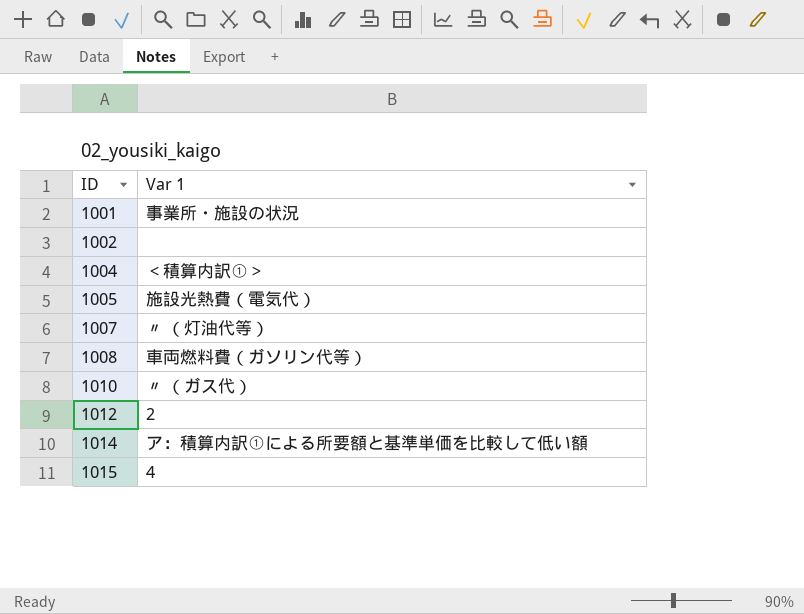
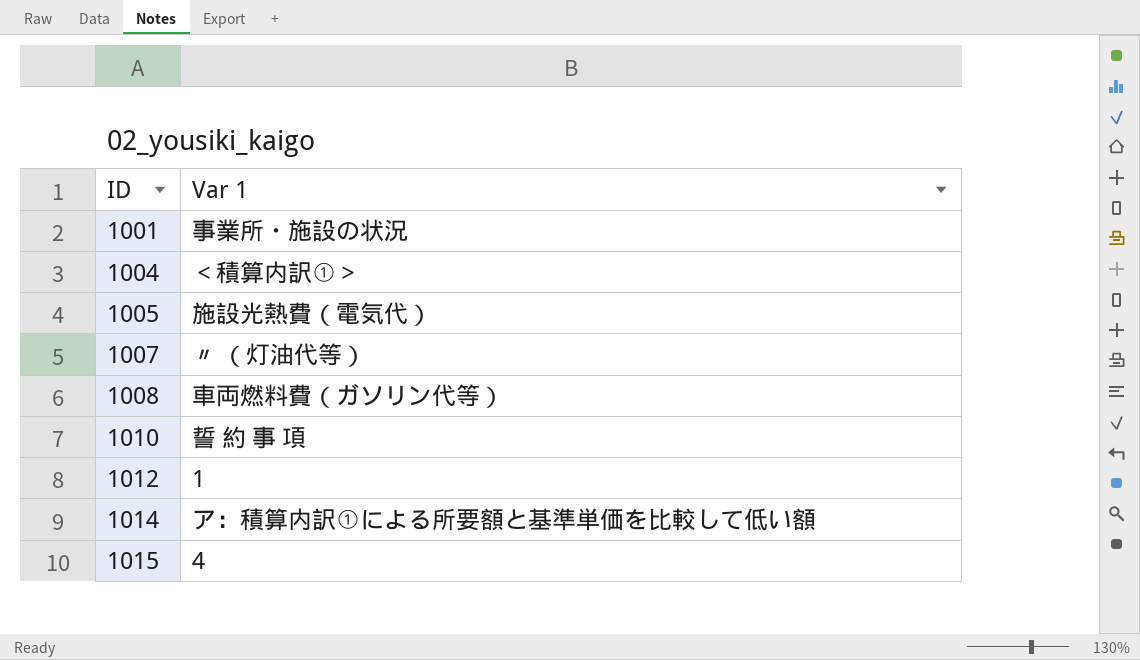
row 1002: none -> none
1010 | Var 1: 〃 （ガス代） -> 誓 約 事 項
1012 | Var 1: 2 -> 1

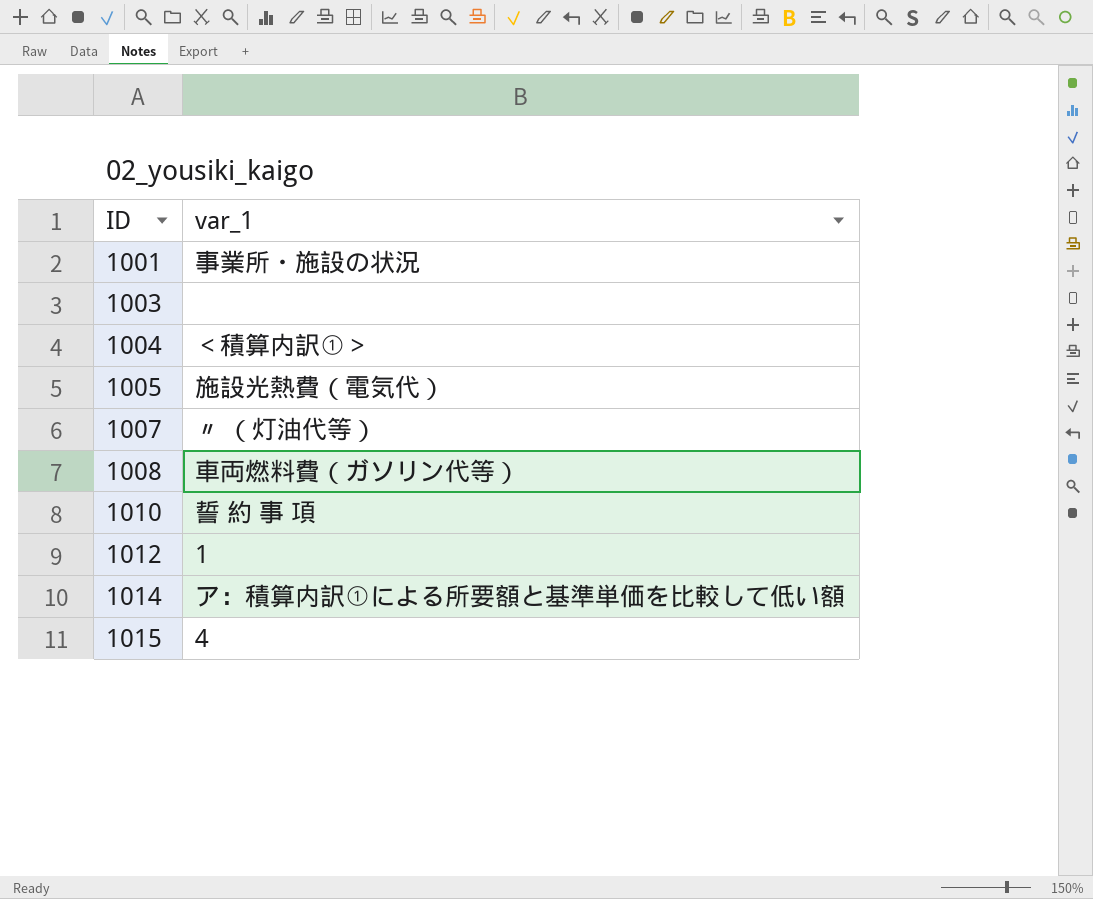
column name: Var 1 -> var_1
row 1003: none -> none

